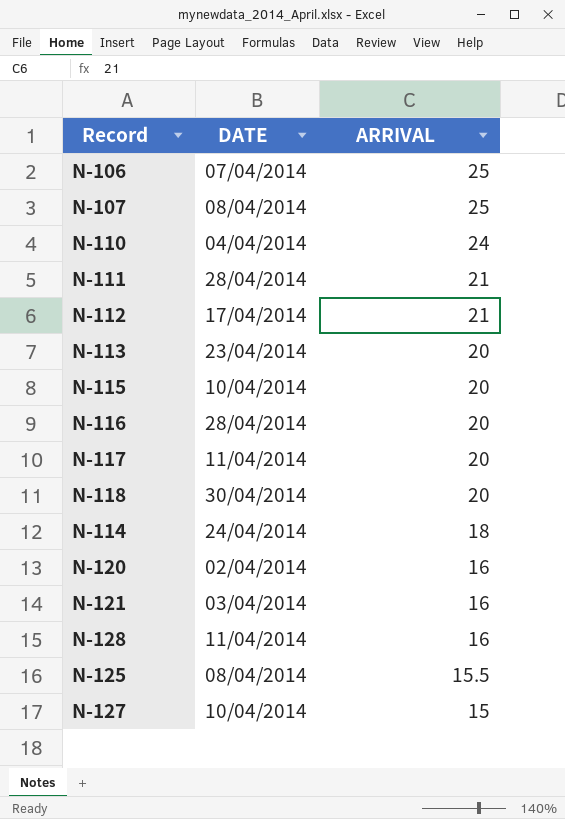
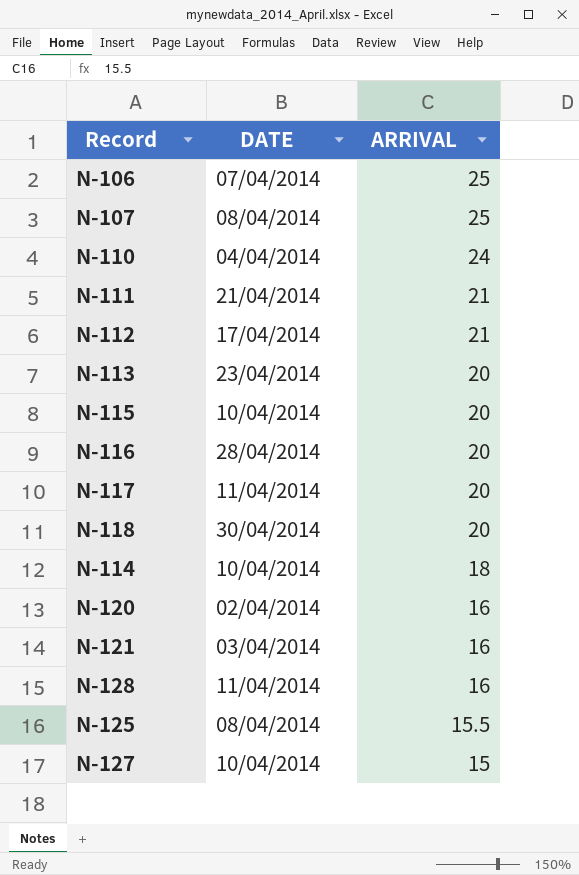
N-111 | DATE: 28/04/2014 -> 21/04/2014
N-114 | DATE: 24/04/2014 -> 10/04/2014

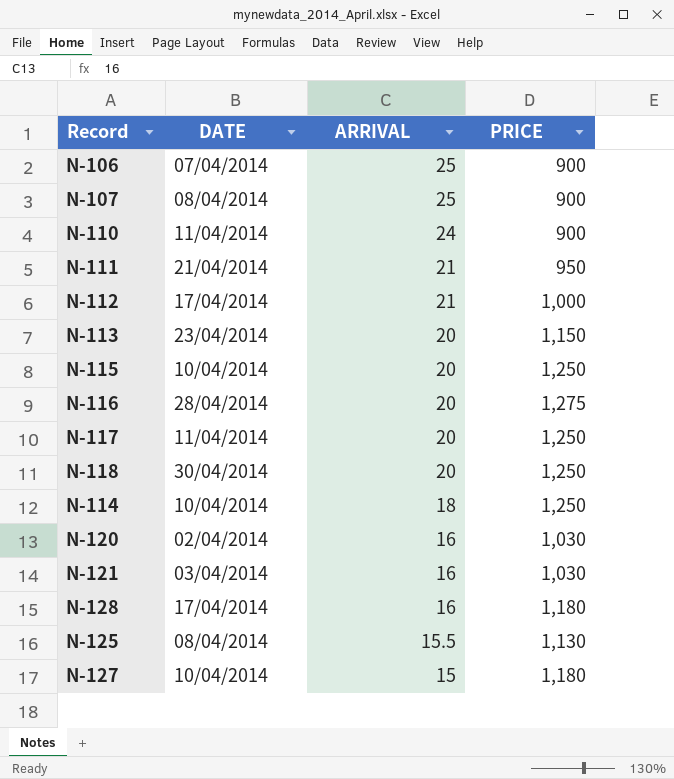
column PRICE | position: none -> 4
N-110 | DATE: 04/04/2014 -> 11/04/2014
N-128 | DATE: 11/04/2014 -> 17/04/2014

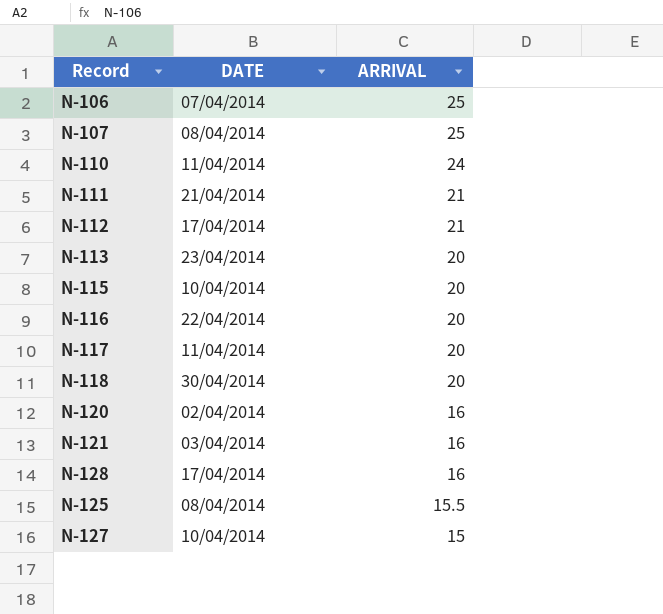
column PRICE | position: 4 -> none
row N-114: 10/04/2014 | 18 | 1,250 -> none
N-116 | DATE: 28/04/2014 -> 22/04/2014

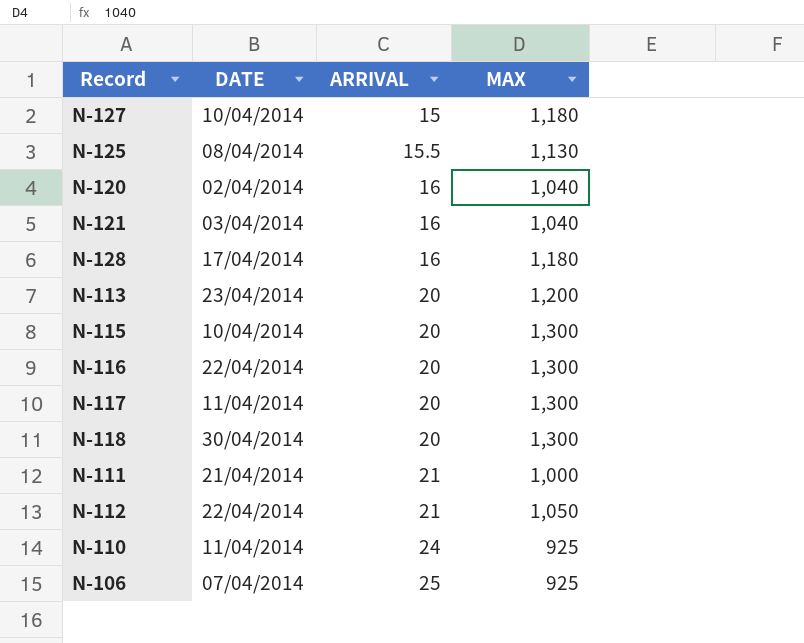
row order: ARRIVAL descending -> ARRIVAL ascending
column MAX | position: none -> 4
row N-107: 08/04/2014 | 25 -> none
N-112 | DATE: 17/04/2014 -> 22/04/2014

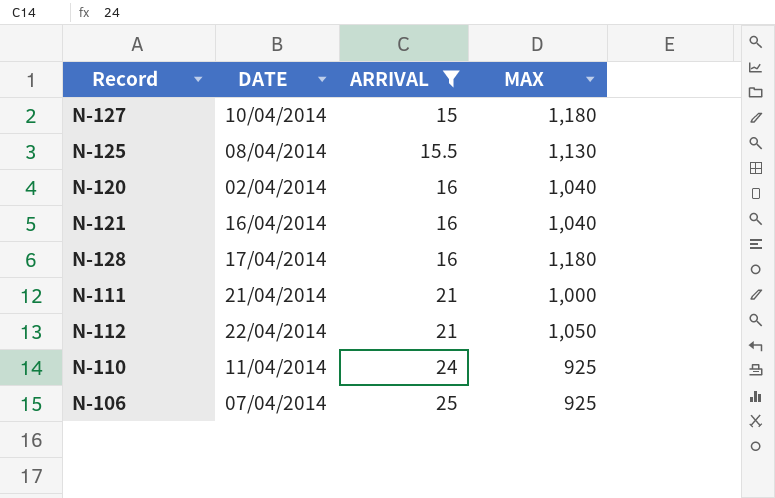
filter: none -> ARRIVAL != 20
N-121 | DATE: 03/04/2014 -> 16/04/2014

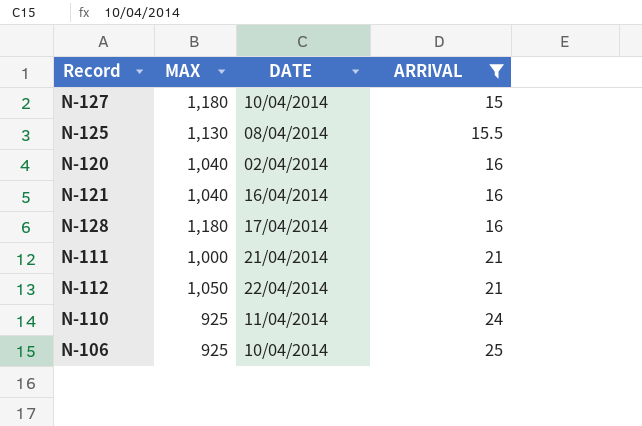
column MAX | position: 4 -> 2
N-106 | DATE: 07/04/2014 -> 10/04/2014

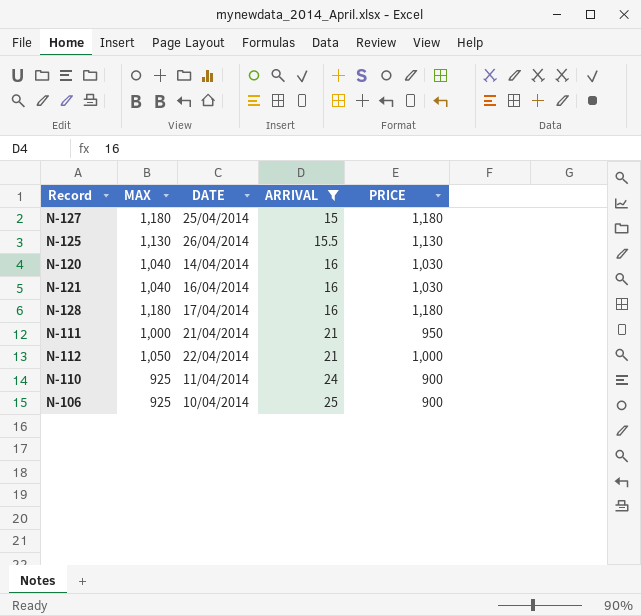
column PRICE | position: none -> 5
N-127 | DATE: 10/04/2014 -> 25/04/2014
N-125 | DATE: 08/04/2014 -> 26/04/2014
N-120 | DATE: 02/04/2014 -> 14/04/2014

